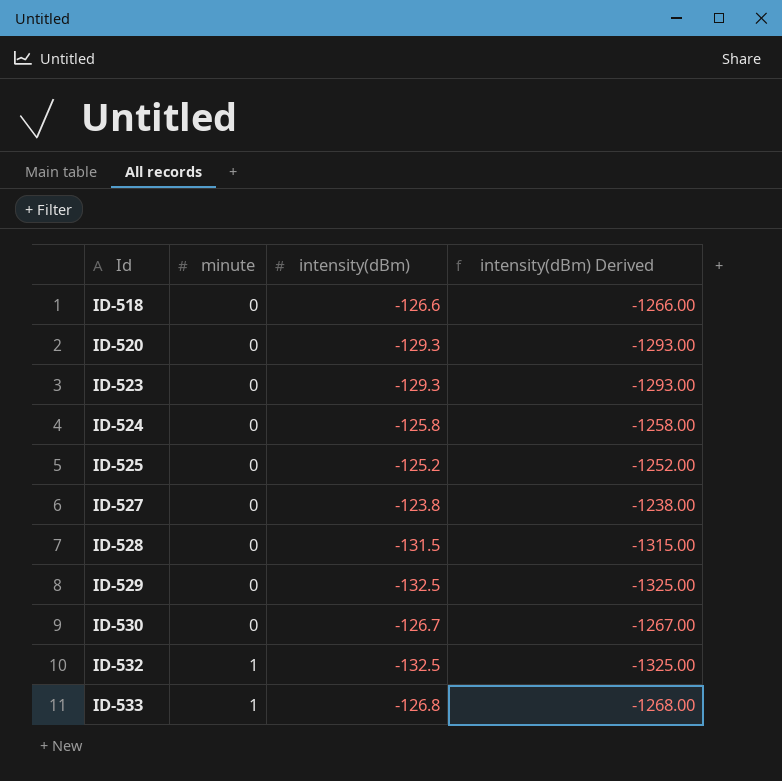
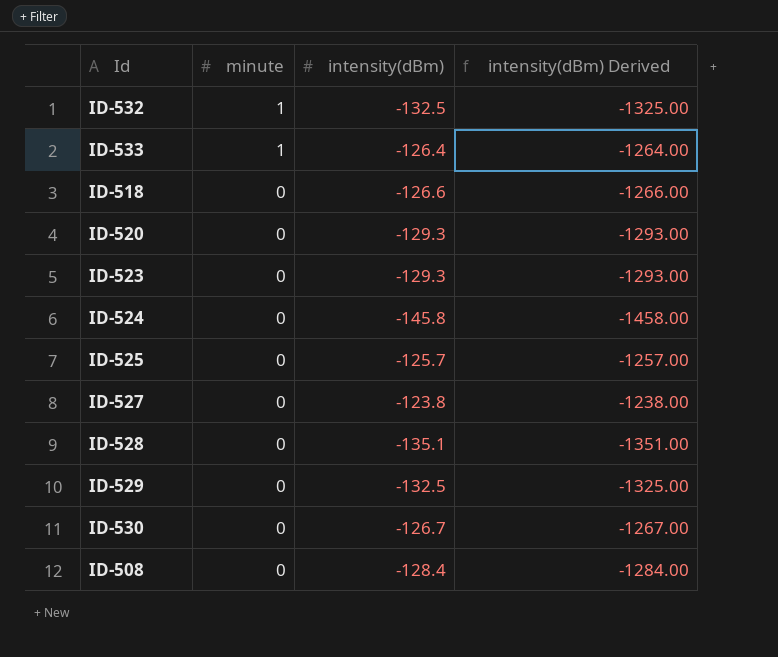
row order: Id ascending -> minute descending
ID-533 | intensity(dBm): -126.8 -> -126.4
ID-533 | intensity(dBm) Derived: -1268.00 -> -1264.00
ID-524 | intensity(dBm): -125.8 -> -145.8
ID-524 | intensity(dBm) Derived: -1258.00 -> -1458.00
ID-525 | intensity(dBm): -125.2 -> -125.7
ID-525 | intensity(dBm) Derived: -1252.00 -> -1257.00
ID-528 | intensity(dBm): -131.5 -> -135.1
ID-528 | intensity(dBm) Derived: -1315.00 -> -1351.00
row ID-508: none -> 0 | -128.4 | -1284.00

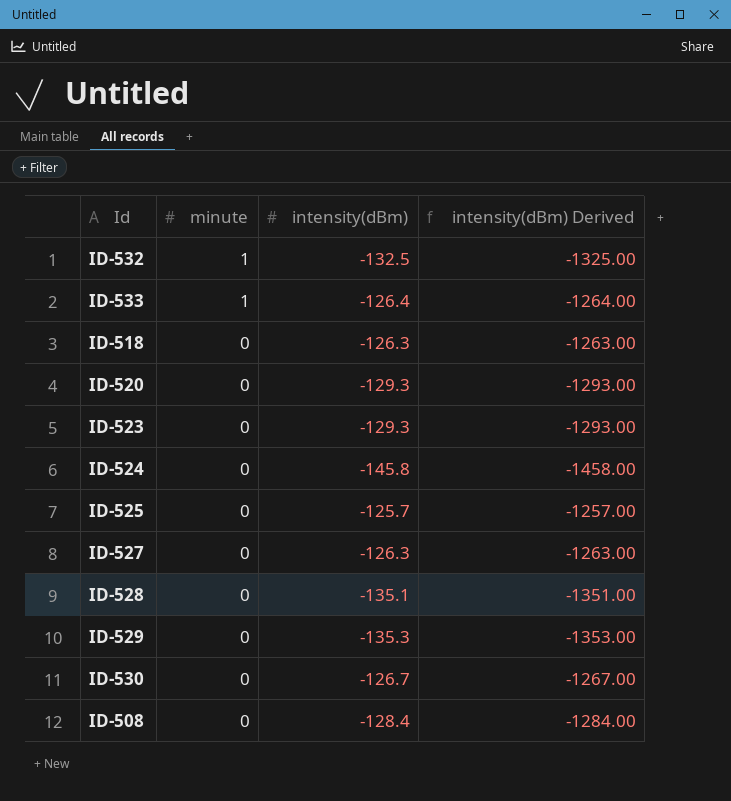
ID-518 | intensity(dBm): -126.6 -> -126.3
ID-518 | intensity(dBm) Derived: -1266.00 -> -1263.00
ID-527 | intensity(dBm): -123.8 -> -126.3
ID-527 | intensity(dBm) Derived: -1238.00 -> -1263.00
ID-529 | intensity(dBm): -132.5 -> -135.3
ID-529 | intensity(dBm) Derived: -1325.00 -> -1353.00

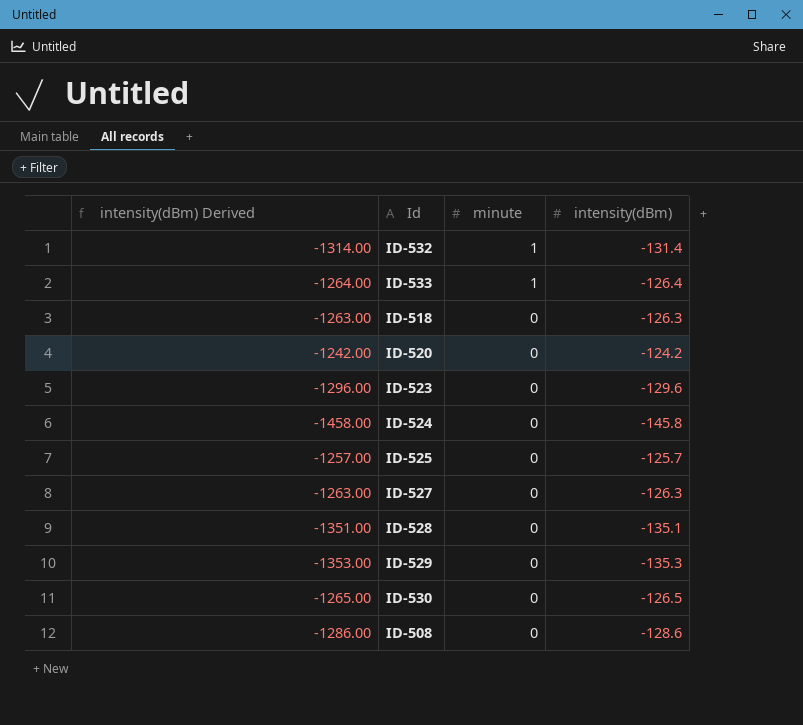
column intensity(dBm) Derived | position: 4 -> 1
ID-532 | intensity(dBm) Derived: -1325.00 -> -1314.00
ID-532 | intensity(dBm): -132.5 -> -131.4
ID-520 | intensity(dBm) Derived: -1293.00 -> -1242.00
ID-520 | intensity(dBm): -129.3 -> -124.2
ID-523 | intensity(dBm) Derived: -1293.00 -> -1296.00
ID-523 | intensity(dBm): -129.3 -> -129.6
ID-530 | intensity(dBm) Derived: -1267.00 -> -1265.00
ID-530 | intensity(dBm): -126.7 -> -126.5
ID-508 | intensity(dBm) Derived: -1284.00 -> -1286.00
ID-508 | intensity(dBm): -128.4 -> -128.6

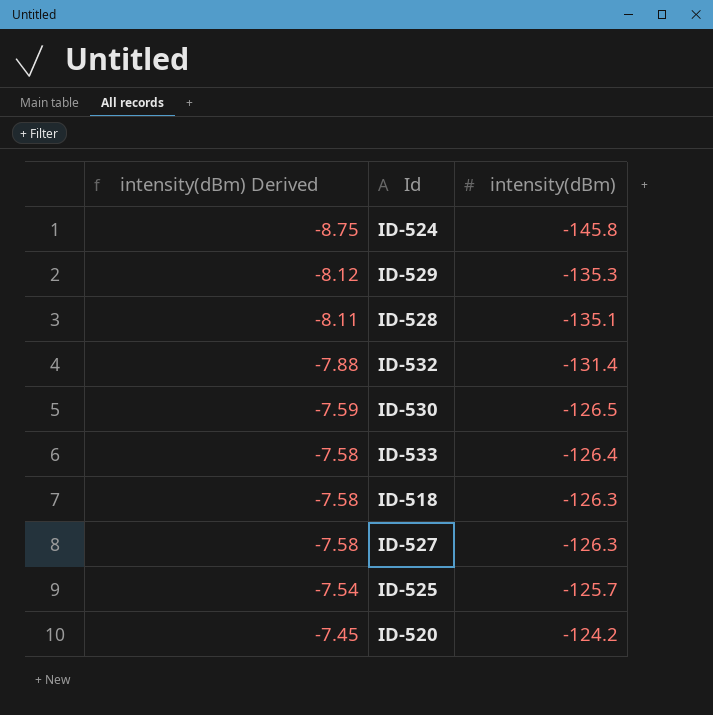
row order: minute descending -> intensity(dBm) Derived ascending
column minute | position: 3 -> none
column intensity(dBm) Derived | formula: [intensity(dBm)] * 10 -> [intensity(dBm)] * 0.06
row ID-523: -1296.00 | 0 | -129.6 -> none
row ID-508: -1286.00 | 0 | -128.6 -> none

